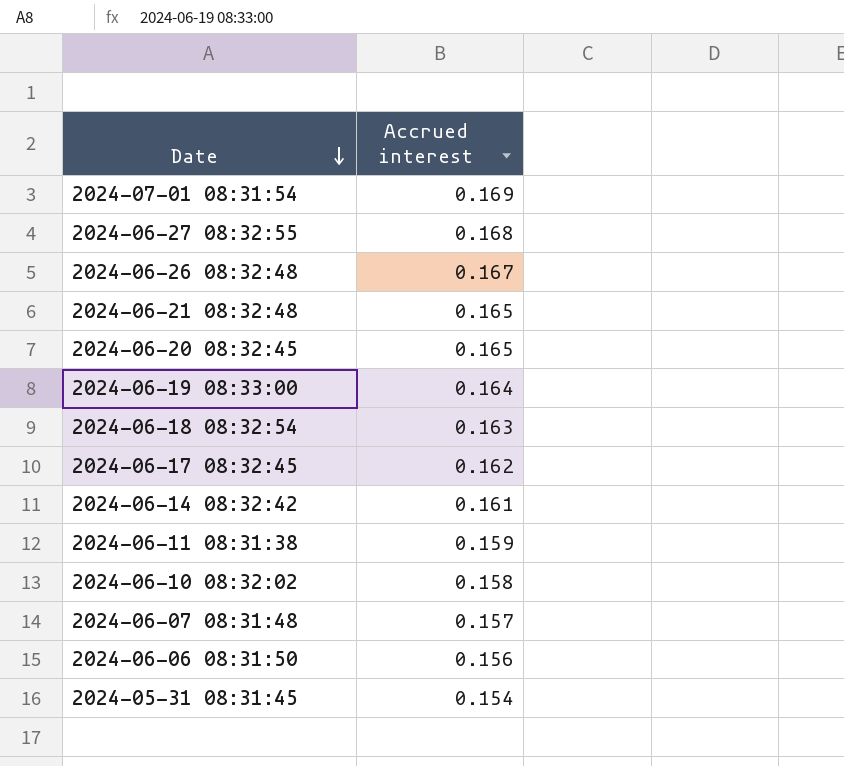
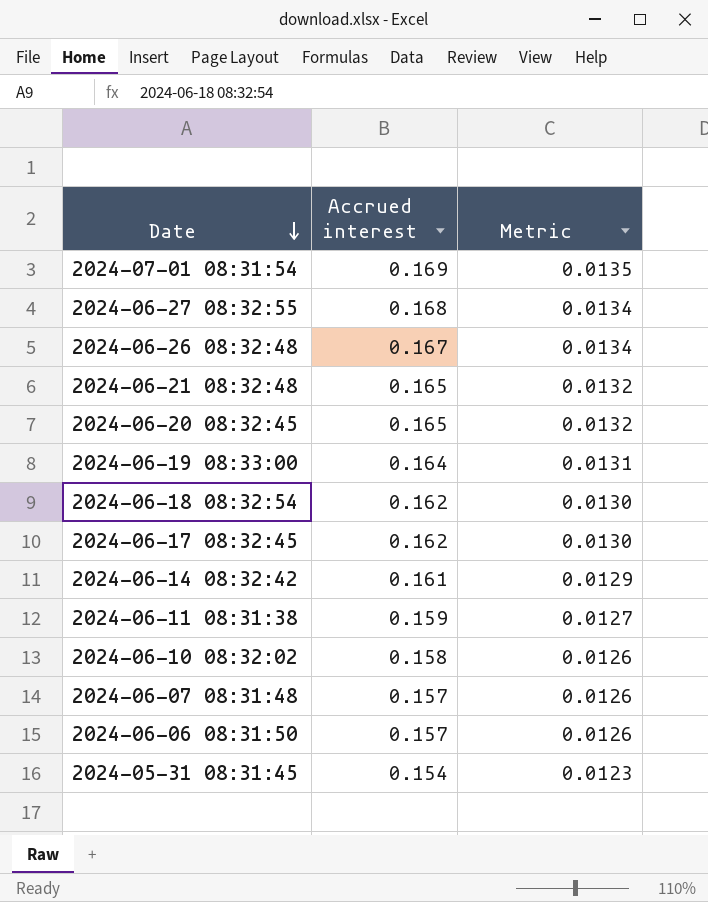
column Metric | formula: none -> [Accrued interest] * 0.08
2024-06-18 08:32:54 | Accrued interest: 0.163 -> 0.162
2024-06-06 08:31:50 | Accrued interest: 0.156 -> 0.157

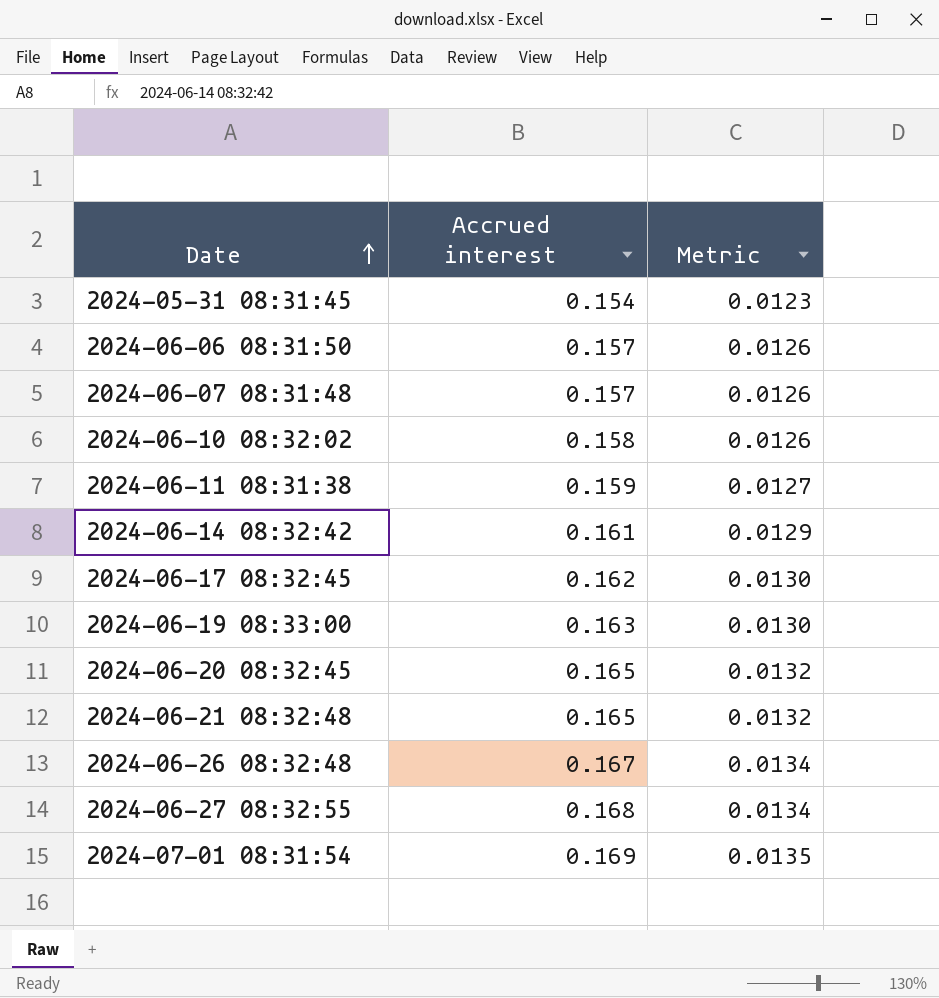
row order: Date descending -> Date ascending
row 2024-06-18 08:32:54: 0.162 | 0.0130 -> none
2024-06-19 08:33:00 | Accrued interest: 0.164 -> 0.163
2024-06-19 08:33:00 | Metric: 0.0131 -> 0.0130

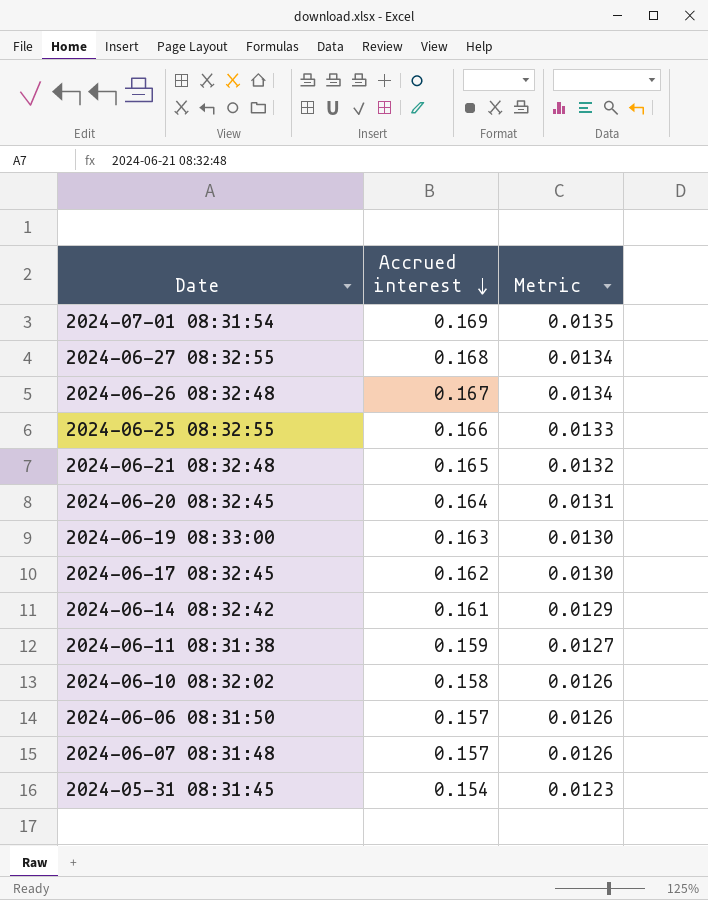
row order: Date ascending -> Accrued interest descending
row 2024-06-25 08:32:55: none -> 0.166 | 0.0133
2024-06-20 08:32:45 | Accrued interest: 0.165 -> 0.164
2024-06-20 08:32:45 | Metric: 0.0132 -> 0.0131

